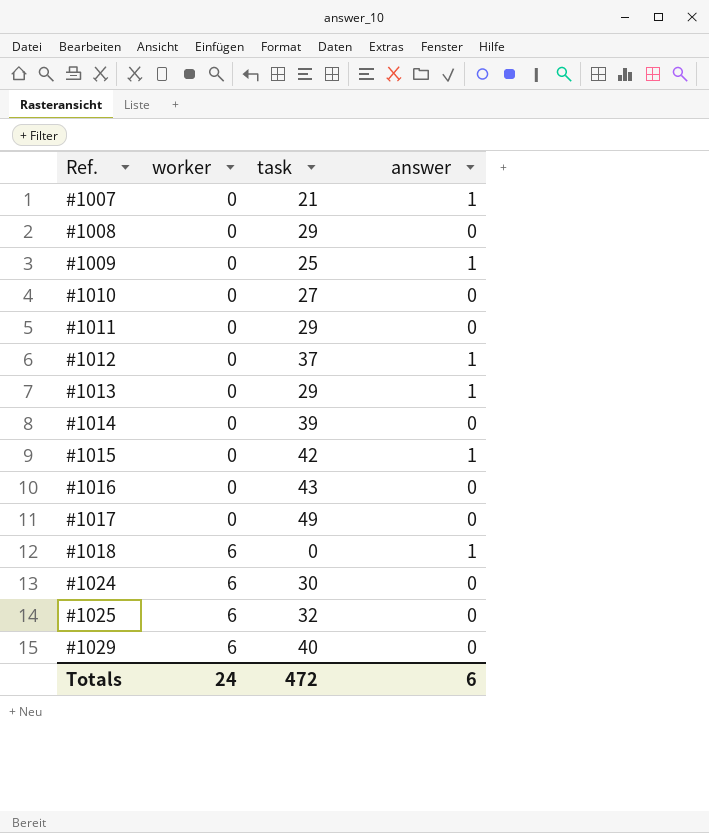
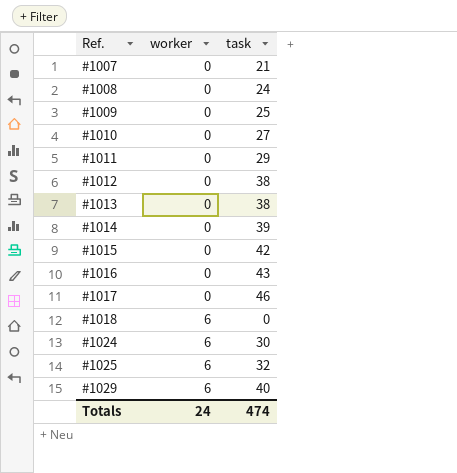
column answer | position: 4 -> none
#1008 | task: 29 -> 24
#1012 | task: 37 -> 38
#1013 | task: 29 -> 38
#1017 | task: 49 -> 46
Totals | task: 472 -> 474

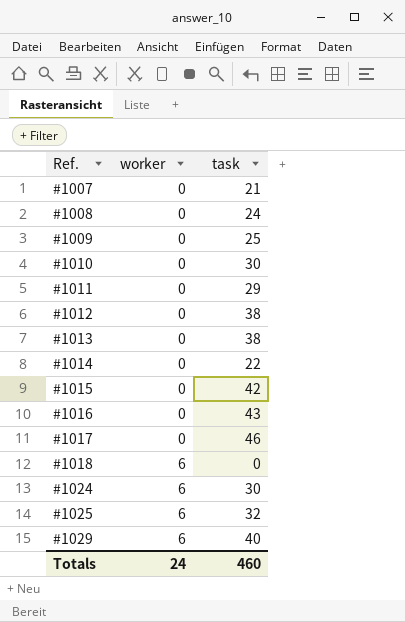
#1010 | task: 27 -> 30
#1014 | task: 39 -> 22
Totals | task: 474 -> 460

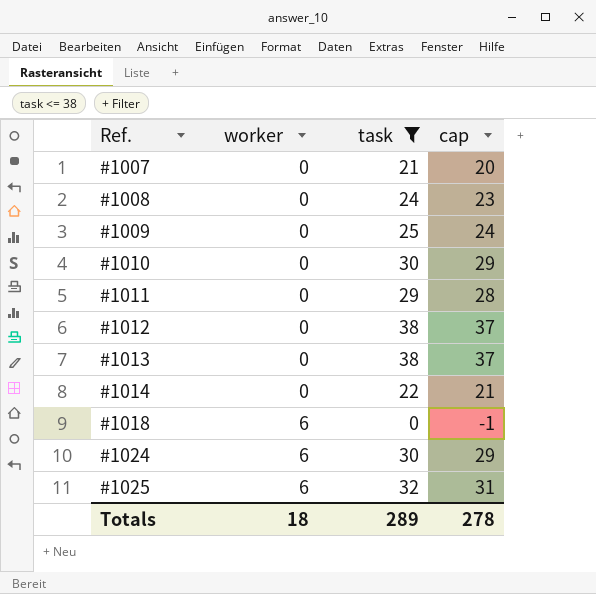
filter: none -> task <= 38
column cap | formula: none -> [task] - 1
Totals | worker: 24 -> 18
Totals | task: 460 -> 289

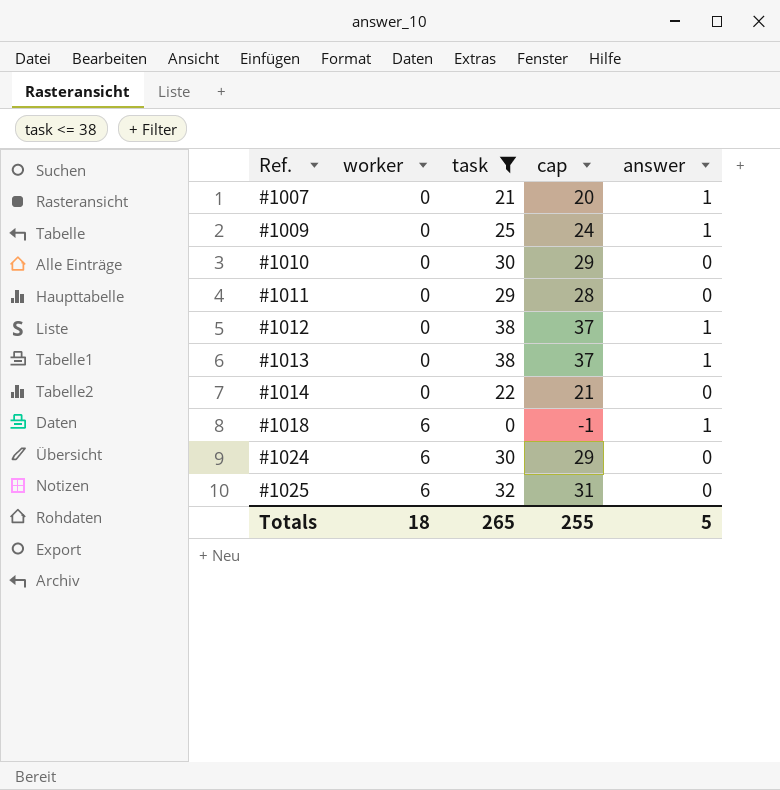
column answer | position: none -> 5
row #1008: 0 | 24 | 23 -> none
Totals | task: 289 -> 265
Totals | cap: 278 -> 255

